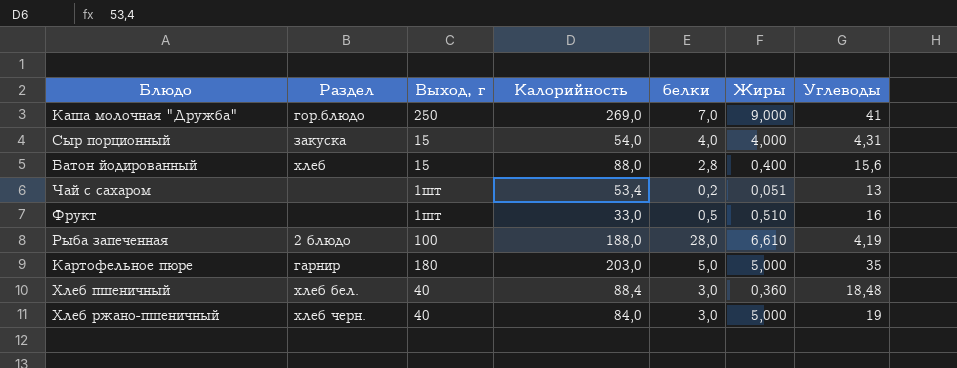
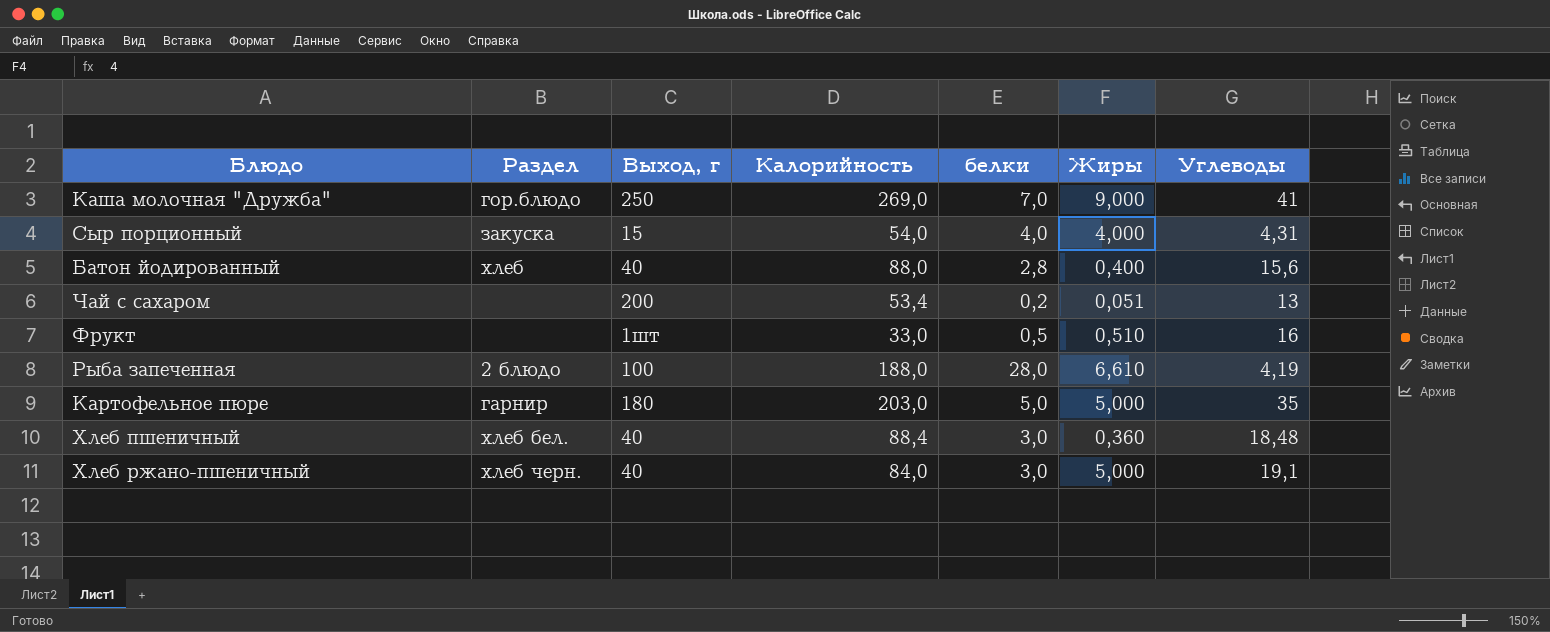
Батон йодированный | Выход, г: 15 -> 40
Чай с сахаром | Выход, г: 1шт -> 200
Хлеб ржано-пшеничный | Углеводы: 19 -> 19,1

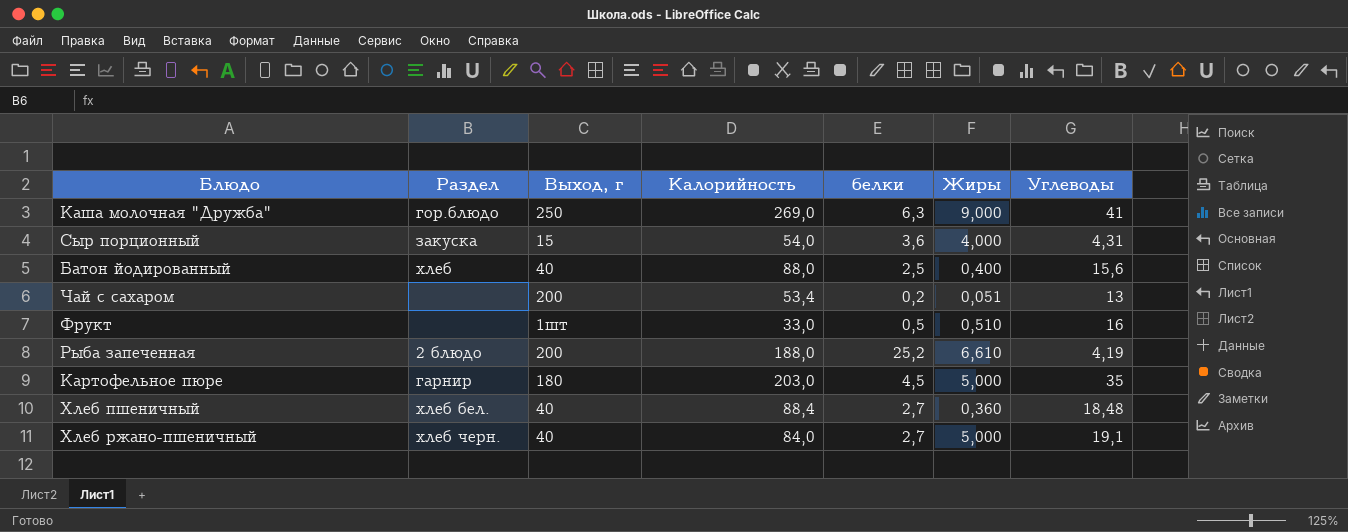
Каша молочная "Дружба" | белки: 7,0 -> 6,3
Сыр порционный | белки: 4,0 -> 3,6
Батон йодированный | белки: 2,8 -> 2,5
Рыба запеченная | Выход, г: 100 -> 200
Рыба запеченная | белки: 28,0 -> 25,2
Картофельное пюре | белки: 5,0 -> 4,5
Хлеб пшеничный | белки: 3,0 -> 2,7
Хлеб ржано-пшеничный | белки: 3,0 -> 2,7

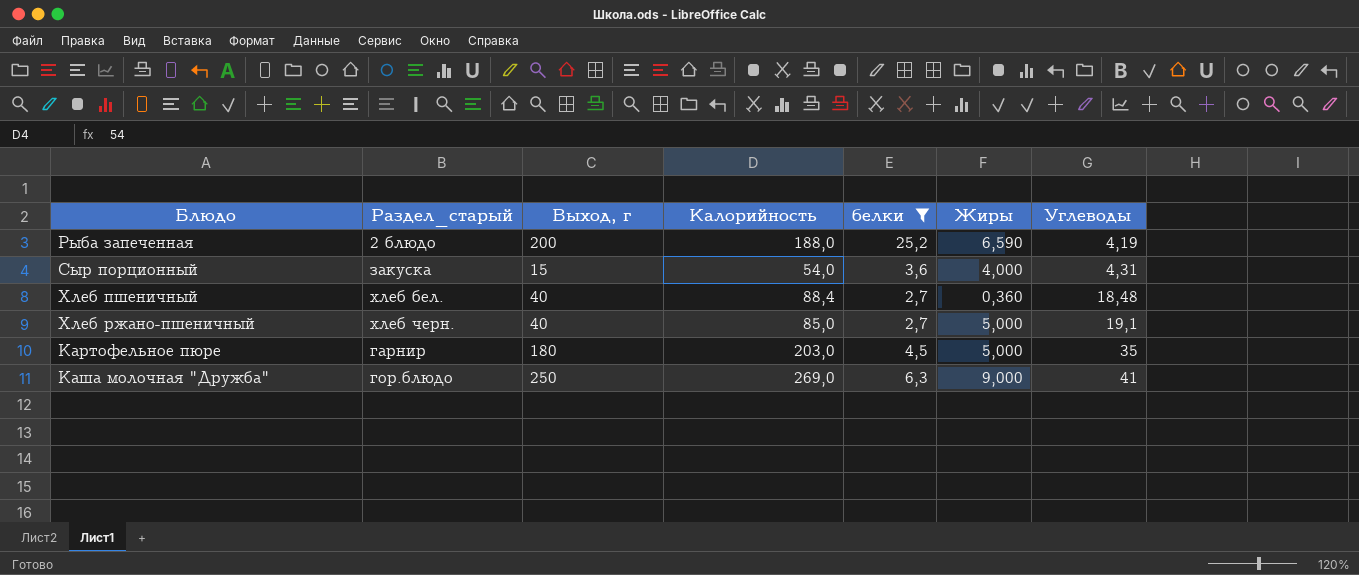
filter: none -> белки >= 2,7
row order: none -> Углеводы ascending
column name: Раздел -> Раздел_старый
Рыба запеченная | Жиры: 6,610 -> 6,590
Хлеб ржано-пшеничный | Калорийность: 84,0 -> 85,0

